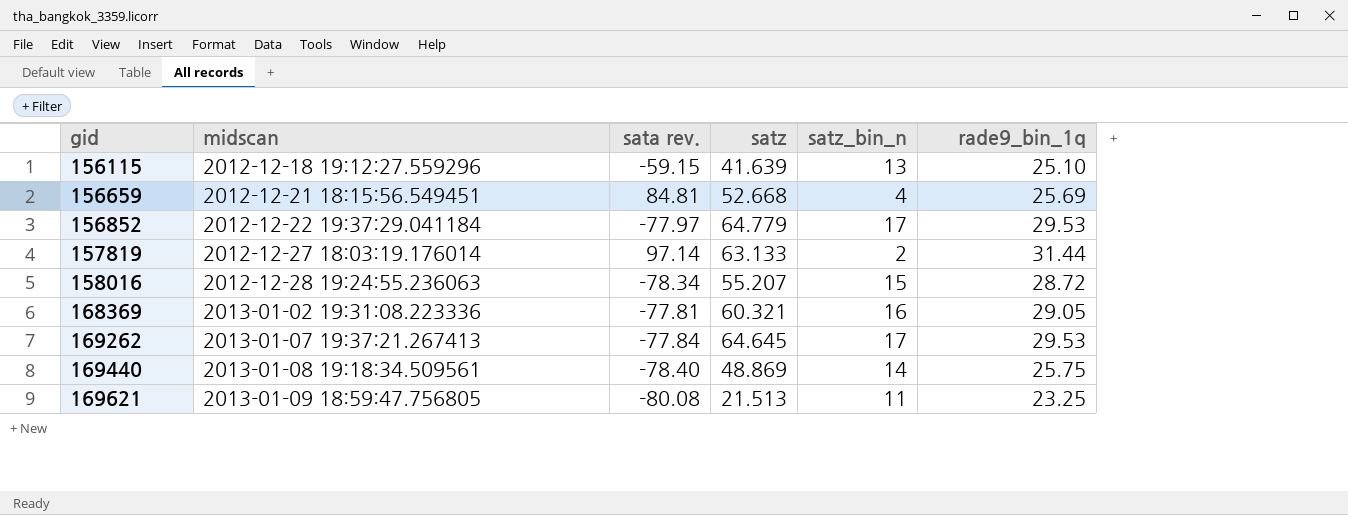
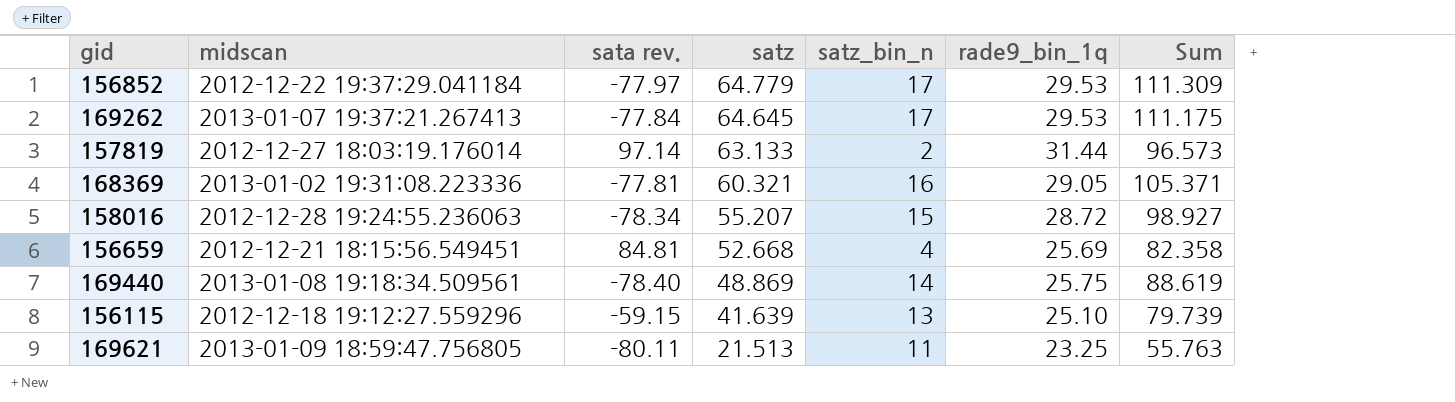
row order: gid ascending -> satz descending
column Sum | formula: none -> [satz] + [satz_bin_n] + [rade9_bin_1q]
169621 | sata rev.: -80.08 -> -80.11

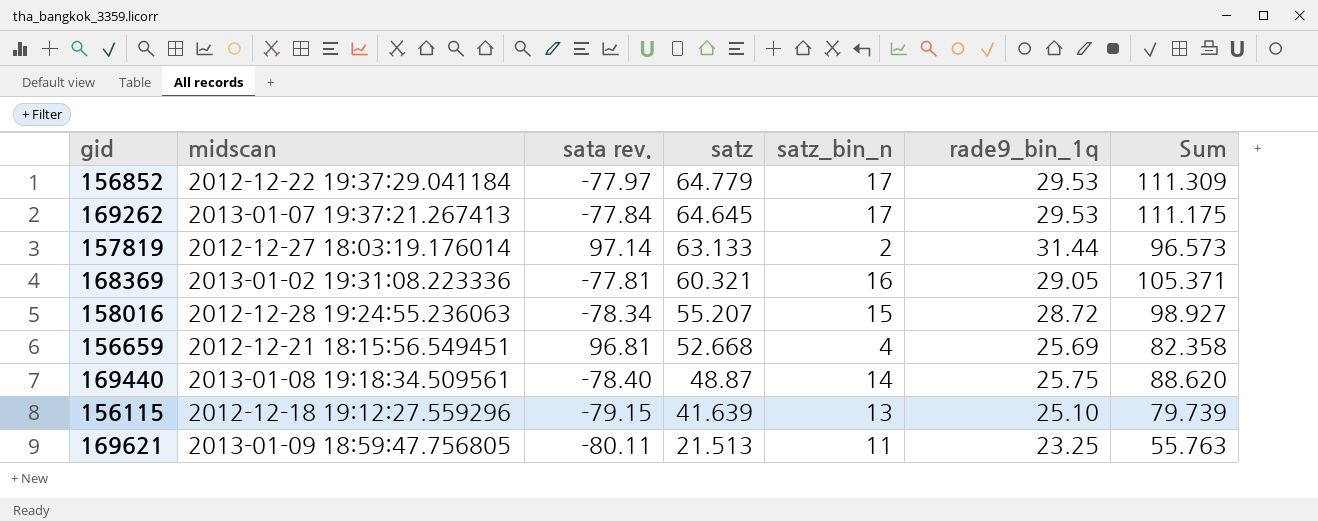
156659 | sata rev.: 84.81 -> 96.81
169440 | satz: 48.869 -> 48.87
169440 | Sum: 88.619 -> 88.620
156115 | sata rev.: -59.15 -> -79.15

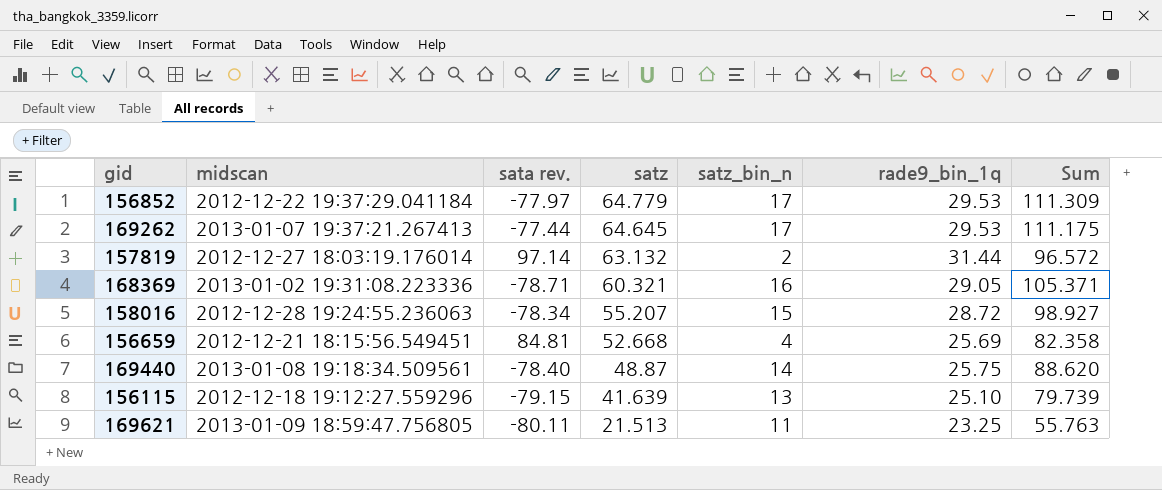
169262 | sata rev.: -77.84 -> -77.44
157819 | satz: 63.133 -> 63.132
157819 | Sum: 96.573 -> 96.572
168369 | sata rev.: -77.81 -> -78.71
156659 | sata rev.: 96.81 -> 84.81

